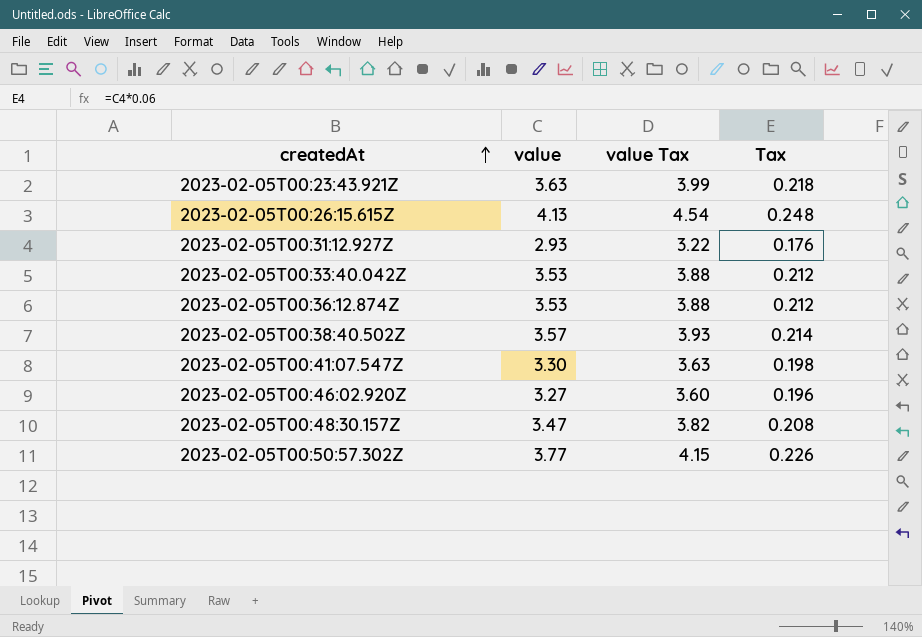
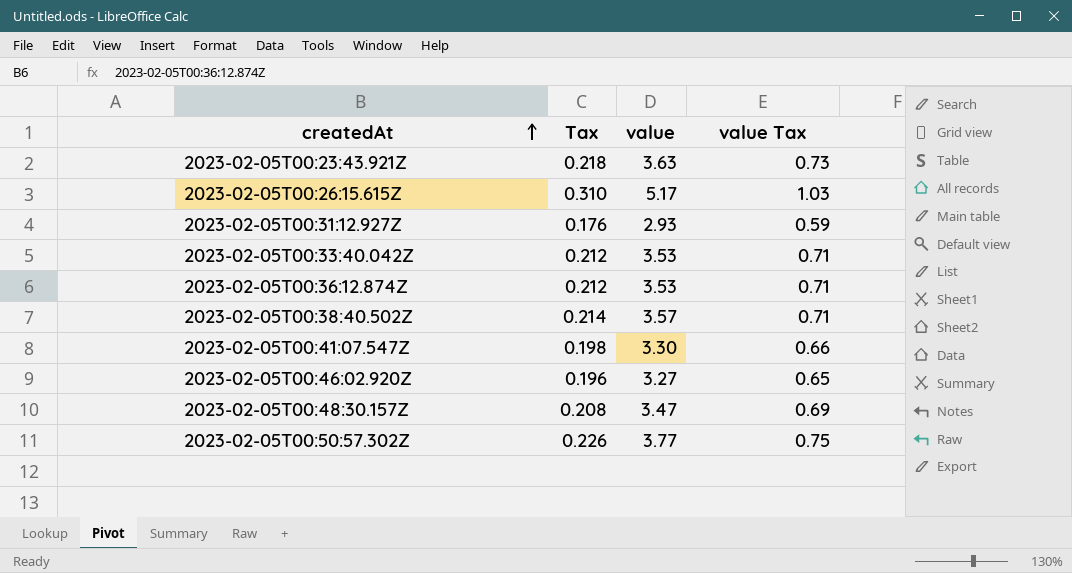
column Tax | position: 4 -> 2
column value Tax | formula: [value] * 1.1 -> [value] * 0.2
2023-02-05T00:26:15.615Z | Tax: 0.248 -> 0.310
2023-02-05T00:26:15.615Z | value: 4.13 -> 5.17

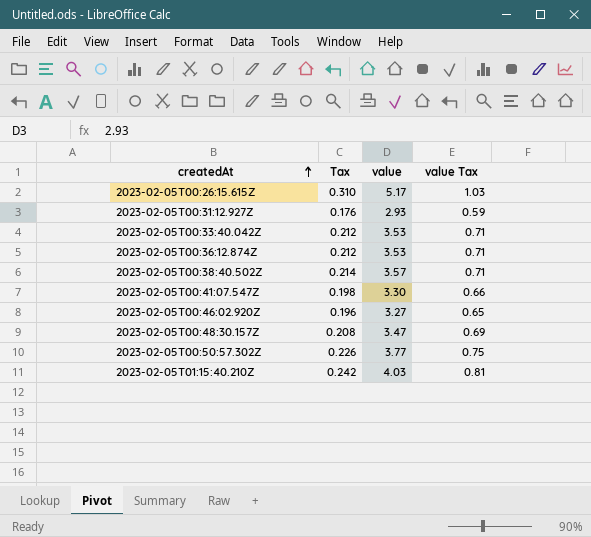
row 2023-02-05T00:23:43.921Z: 0.218 | 3.63 | 0.73 -> none
row 2023-02-05T01:15:40.210Z: none -> 0.242 | 4.03 | 0.81

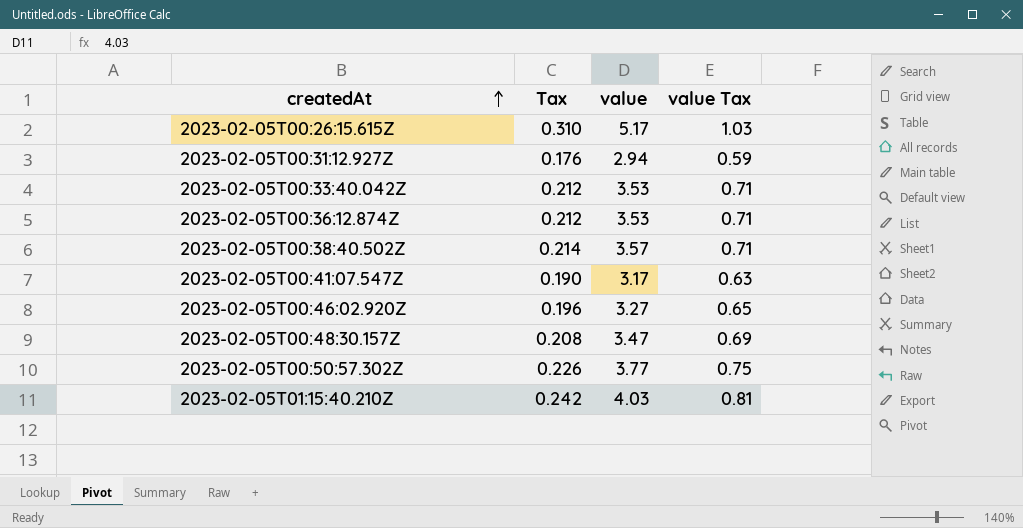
2023-02-05T00:31:12.927Z | value: 2.93 -> 2.94
2023-02-05T00:41:07.547Z | Tax: 0.198 -> 0.190
2023-02-05T00:41:07.547Z | value: 3.30 -> 3.17
2023-02-05T00:41:07.547Z | value Tax: 0.66 -> 0.63

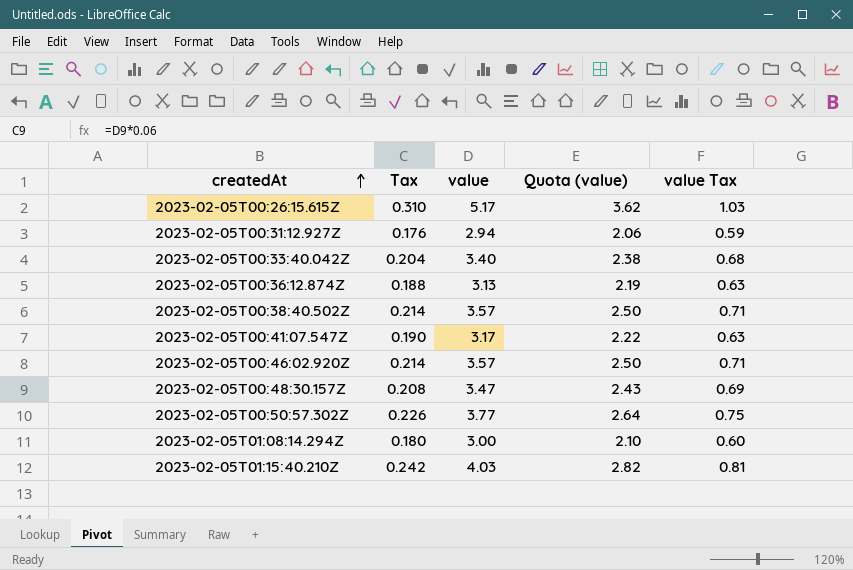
column Quota (value) | formula: none -> [value] * 0.7
2023-02-05T00:33:40.042Z | Tax: 0.212 -> 0.204
2023-02-05T00:33:40.042Z | value: 3.53 -> 3.40
2023-02-05T00:33:40.042Z | value Tax: 0.71 -> 0.68
2023-02-05T00:36:12.874Z | Tax: 0.212 -> 0.188
2023-02-05T00:36:12.874Z | value: 3.53 -> 3.13
2023-02-05T00:36:12.874Z | value Tax: 0.71 -> 0.63
2023-02-05T00:46:02.920Z | Tax: 0.196 -> 0.214
2023-02-05T00:46:02.920Z | value: 3.27 -> 3.57
2023-02-05T00:46:02.920Z | value Tax: 0.65 -> 0.71
row 2023-02-05T01:08:14.294Z: none -> 0.180 | 3.00 | 2.10 | 0.60

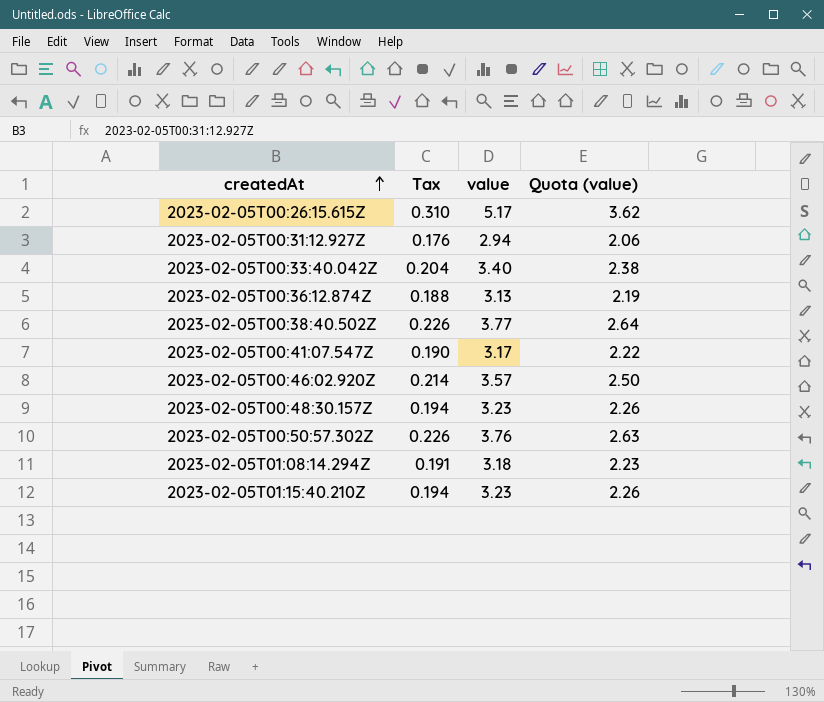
column value Tax | formula: [value] * 0.2 -> none
2023-02-05T00:38:40.502Z | Tax: 0.214 -> 0.226
2023-02-05T00:38:40.502Z | value: 3.57 -> 3.77
2023-02-05T00:38:40.502Z | Quota (value): 2.50 -> 2.64
2023-02-05T00:48:30.157Z | Tax: 0.208 -> 0.194
2023-02-05T00:48:30.157Z | value: 3.47 -> 3.23
2023-02-05T00:48:30.157Z | Quota (value): 2.43 -> 2.26
2023-02-05T00:50:57.302Z | value: 3.77 -> 3.76
2023-02-05T00:50:57.302Z | Quota (value): 2.64 -> 2.63
2023-02-05T01:08:14.294Z | Tax: 0.180 -> 0.191
2023-02-05T01:08:14.294Z | value: 3.00 -> 3.18
2023-02-05T01:08:14.294Z | Quota (value): 2.10 -> 2.23
2023-02-05T01:15:40.210Z | Tax: 0.242 -> 0.194
2023-02-05T01:15:40.210Z | value: 4.03 -> 3.23
2023-02-05T01:15:40.210Z | Quota (value): 2.82 -> 2.26

